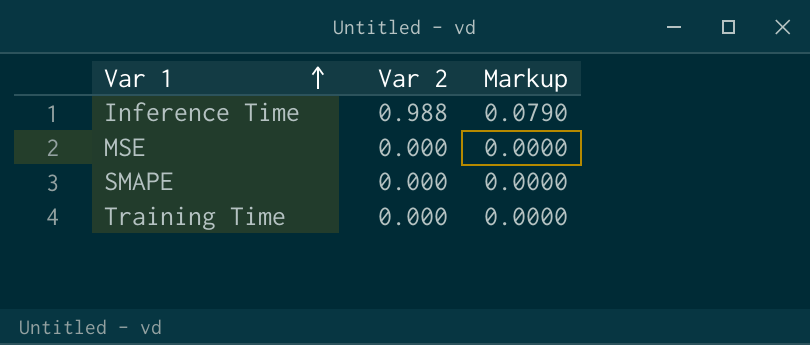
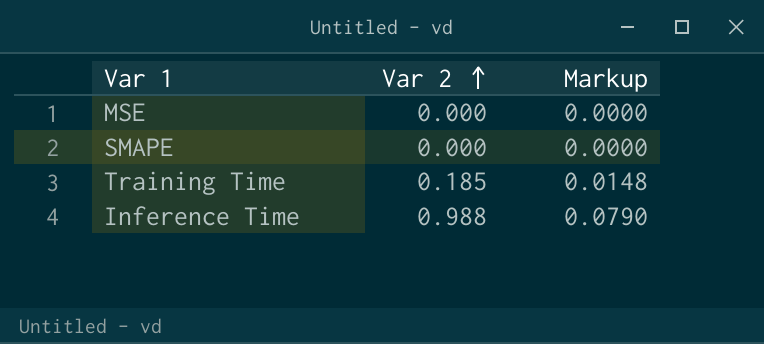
row order: Var 1 ascending -> Var 2 ascending
Training Time | Var 2: 0.000 -> 0.185
Training Time | Markup: 0.0000 -> 0.0148

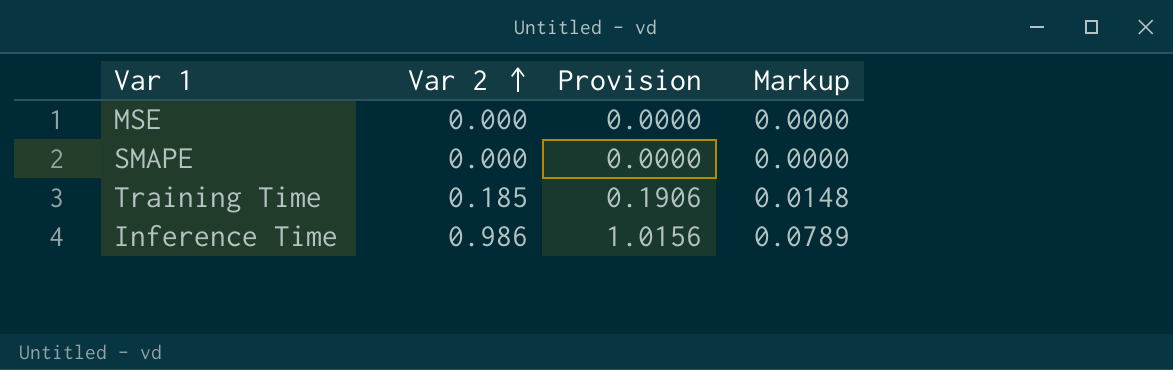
column Provision | formula: none -> [Var 2] * 1.03
Inference Time | Var 2: 0.988 -> 0.986
Inference Time | Markup: 0.0790 -> 0.0789

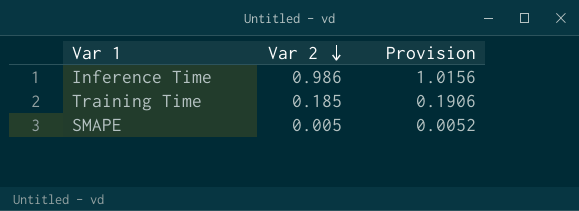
row order: Var 2 ascending -> Var 2 descending
column Markup | formula: [Var 2] * 0.08 -> none
row MSE: 0.000 | 0.0000 | 0.0000 -> none
SMAPE | Var 2: 0.000 -> 0.005
SMAPE | Provision: 0.0000 -> 0.0052

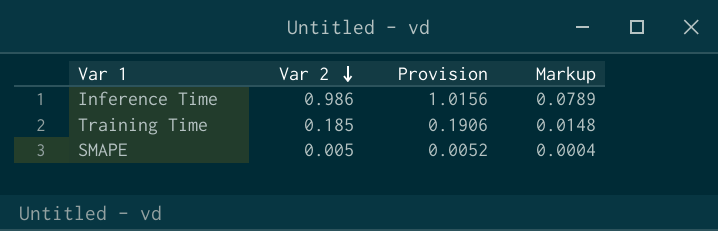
column Markup | formula: none -> [Var 2] * 0.08

